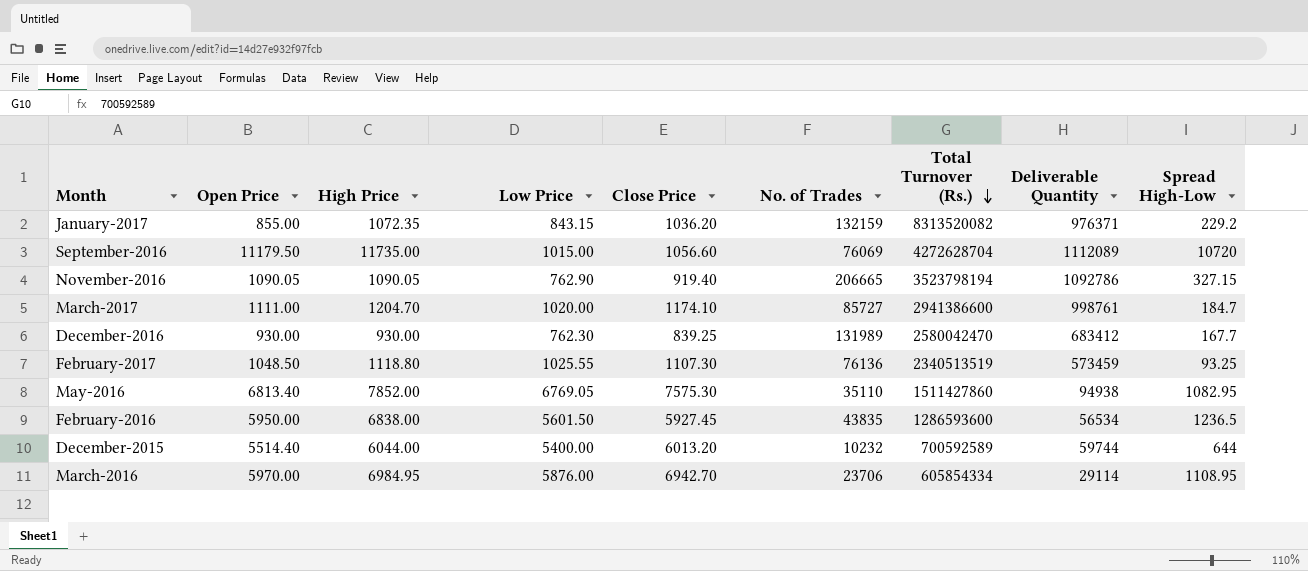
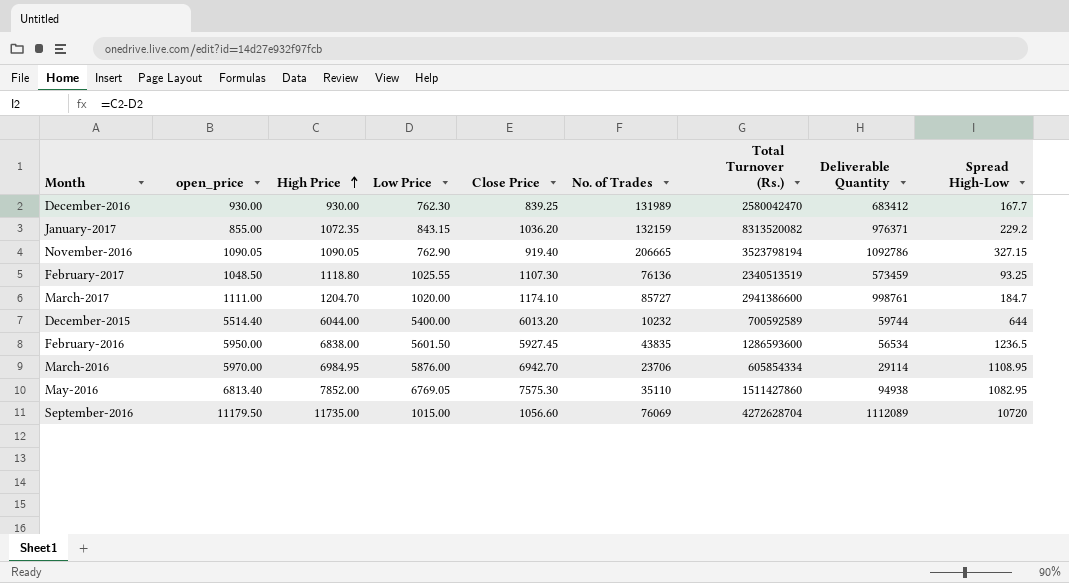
row order: Total Turnover (Rs.) descending -> High Price ascending
column name: Open Price -> open_price

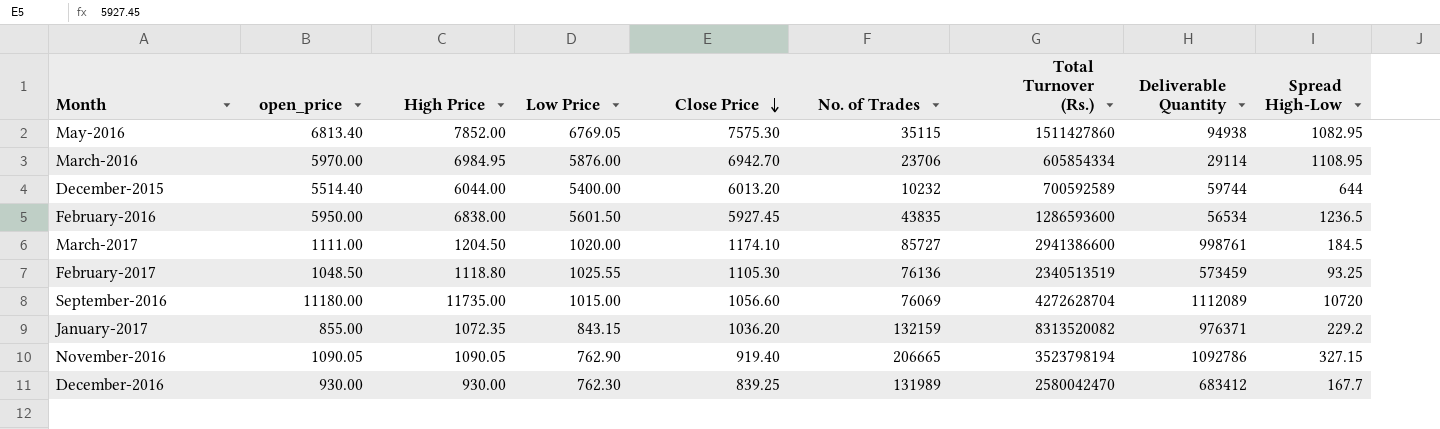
row order: High Price ascending -> Close Price descending
May-2016 | No. of Trades: 35110 -> 35115
March-2017 | High Price: 1204.70 -> 1204.50
March-2017 | Spread High-Low: 184.7 -> 184.5
February-2017 | Close Price: 1107.30 -> 1105.30
September-2016 | open_price: 11179.50 -> 11180.00

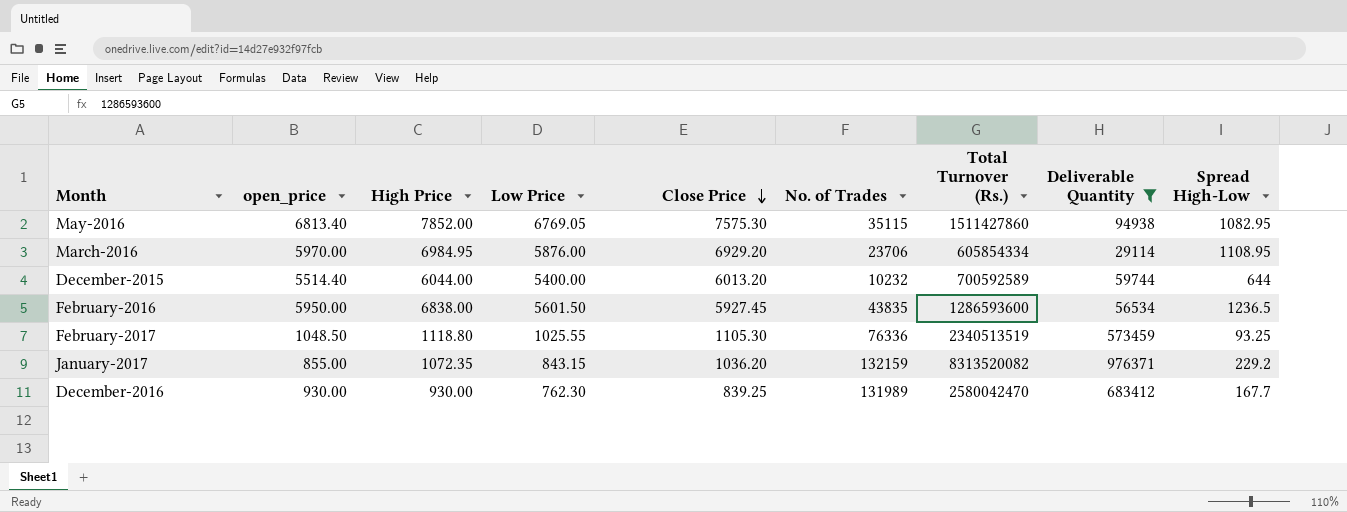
filter: none -> Deliverable Quantity <= 976371
March-2016 | Close Price: 6942.70 -> 6929.20
February-2017 | No. of Trades: 76136 -> 76336

